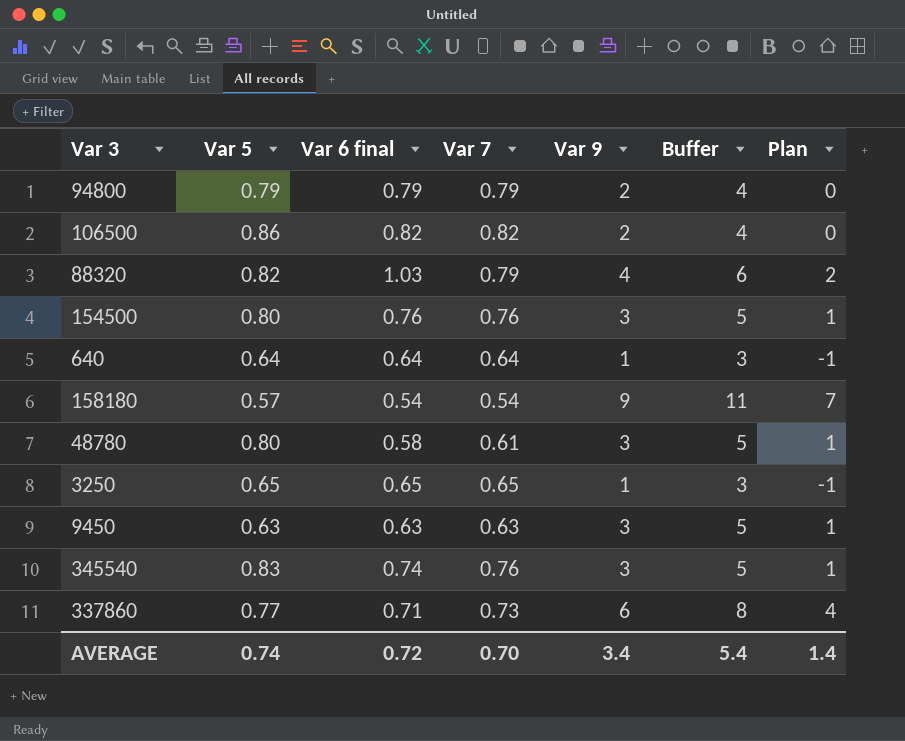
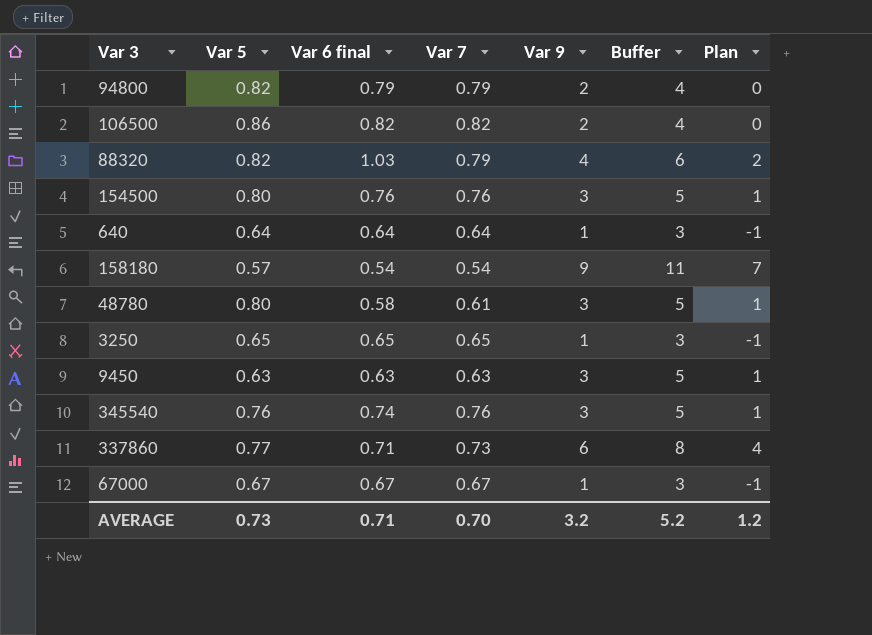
94800 | Var 5: 0.79 -> 0.82
345540 | Var 5: 0.83 -> 0.76
row 67000: none -> 0.67 | 0.67 | 0.67 | 1 | 3 | -1
AVERAGE | Var 5: 0.74 -> 0.73
AVERAGE | Var 6 final: 0.72 -> 0.71
AVERAGE | Var 9: 3.4 -> 3.2
AVERAGE | Buffer: 5.4 -> 5.2
AVERAGE | Plan: 1.4 -> 1.2

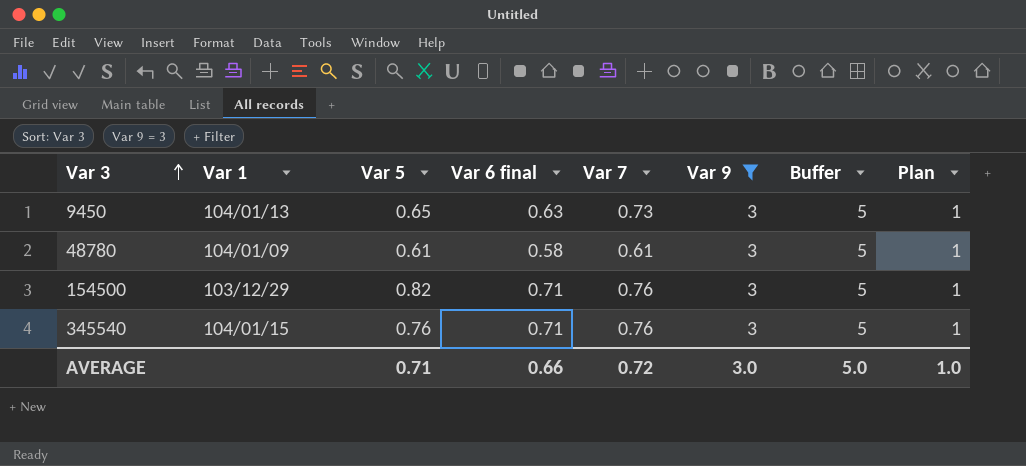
filter: none -> Var 9 = 3
row order: none -> Var 3 ascending
column Var 1 | position: none -> 2
9450 | Var 5: 0.63 -> 0.65
9450 | Var 7: 0.63 -> 0.73
48780 | Var 5: 0.80 -> 0.61
154500 | Var 5: 0.80 -> 0.82
154500 | Var 6 final: 0.76 -> 0.71
345540 | Var 6 final: 0.74 -> 0.71
AVERAGE | Var 5: 0.73 -> 0.71
AVERAGE | Var 6 final: 0.71 -> 0.66
AVERAGE | Var 7: 0.70 -> 0.72
AVERAGE | Var 9: 3.2 -> 3.0
AVERAGE | Buffer: 5.2 -> 5.0
AVERAGE | Plan: 1.2 -> 1.0

